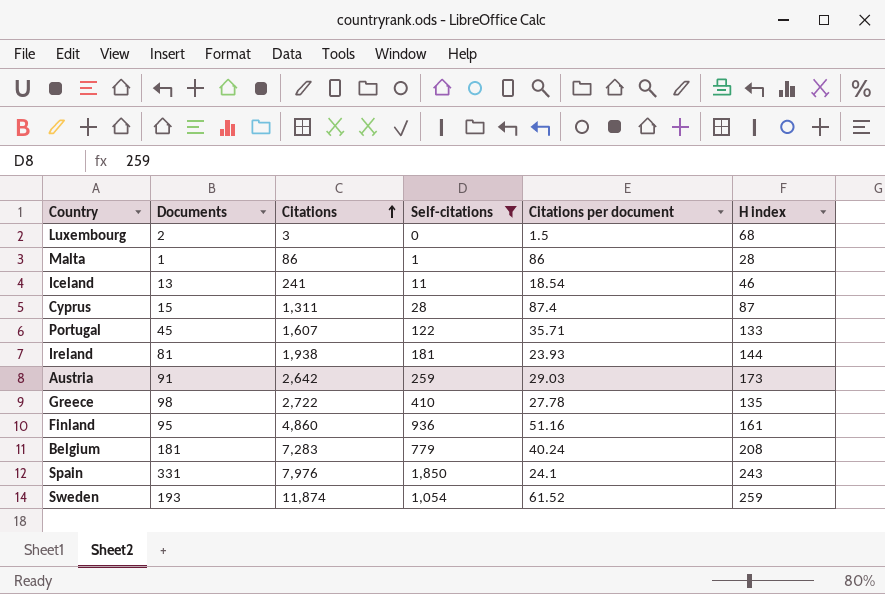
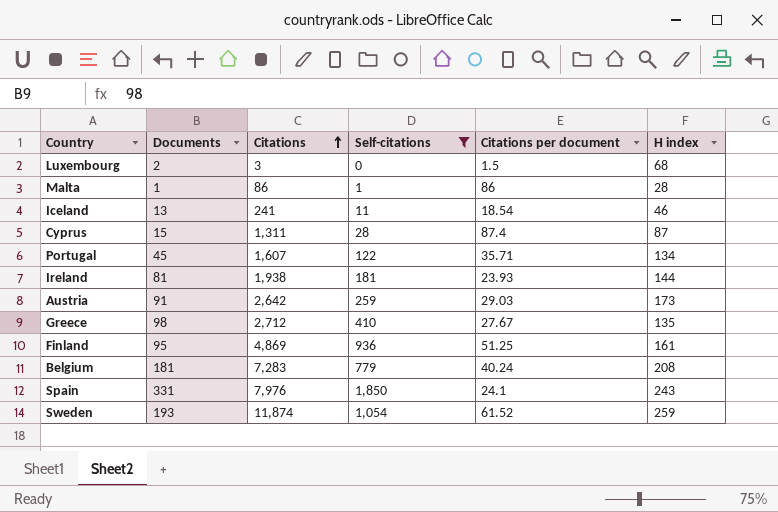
Portugal | H index: 133 -> 134
Greece | Citations: 2,722 -> 2,712
Greece | Citations per document: 27.78 -> 27.67
Finland | Citations: 4,860 -> 4,869
Finland | Citations per document: 51.16 -> 51.25

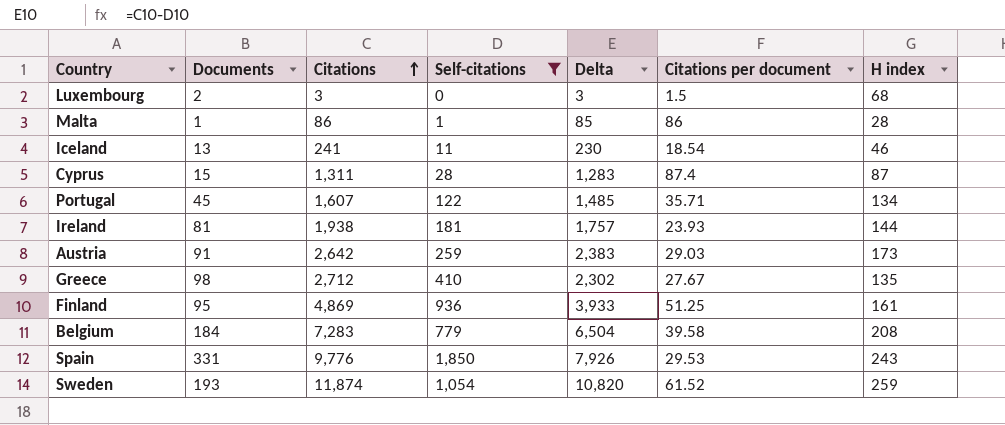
column Delta | formula: none -> [Citations] - [Self-citations]
Belgium | Documents: 181 -> 184
Belgium | Citations per document: 40.24 -> 39.58
Spain | Citations: 7,976 -> 9,776
Spain | Citations per document: 24.1 -> 29.53

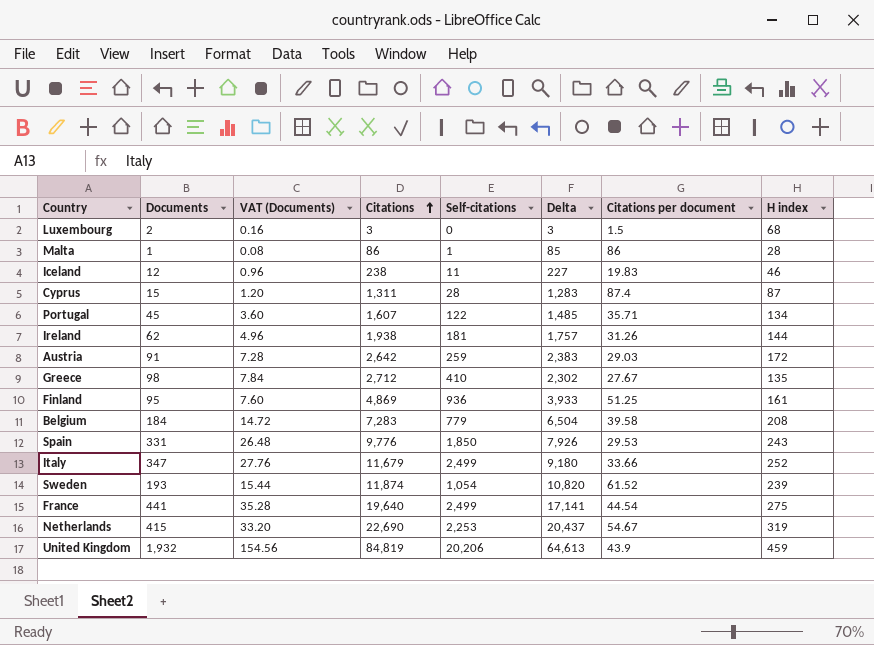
filter: Self-citations <= 1,850 -> none
column VAT (Documents) | formula: none -> [Documents] * 0.08
Iceland | Documents: 13 -> 12
Iceland | Citations: 241 -> 238
Iceland | Delta: 230 -> 227
Iceland | Citations per document: 18.54 -> 19.83
Ireland | Documents: 81 -> 62
Ireland | Citations per document: 23.93 -> 31.26
Austria | H index: 173 -> 172
Sweden | H index: 259 -> 239

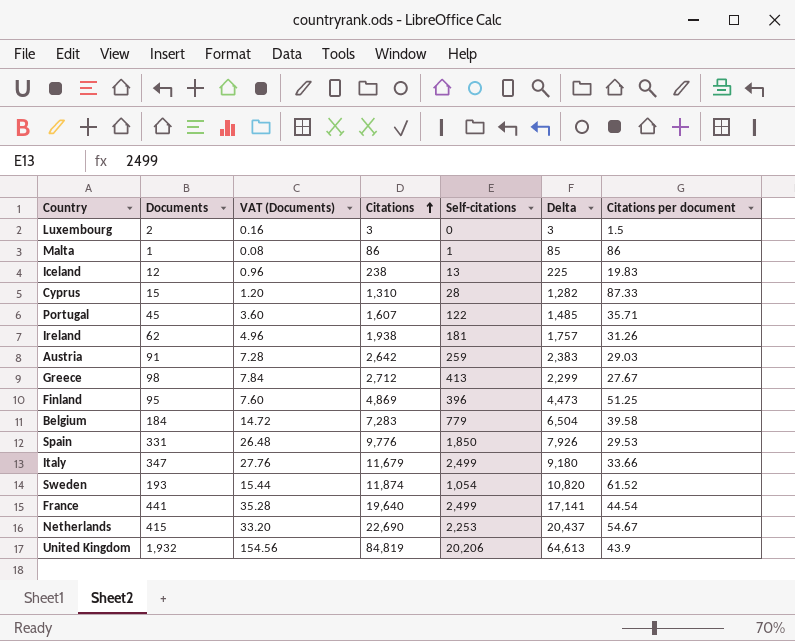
column H index | position: 8 -> none
Iceland | Self-citations: 11 -> 13
Iceland | Delta: 227 -> 225
Cyprus | Citations: 1,311 -> 1,310
Cyprus | Delta: 1,283 -> 1,282
Cyprus | Citations per document: 87.4 -> 87.33
Greece | Self-citations: 410 -> 413
Greece | Delta: 2,302 -> 2,299
Finland | Self-citations: 936 -> 396
Finland | Delta: 3,933 -> 4,473

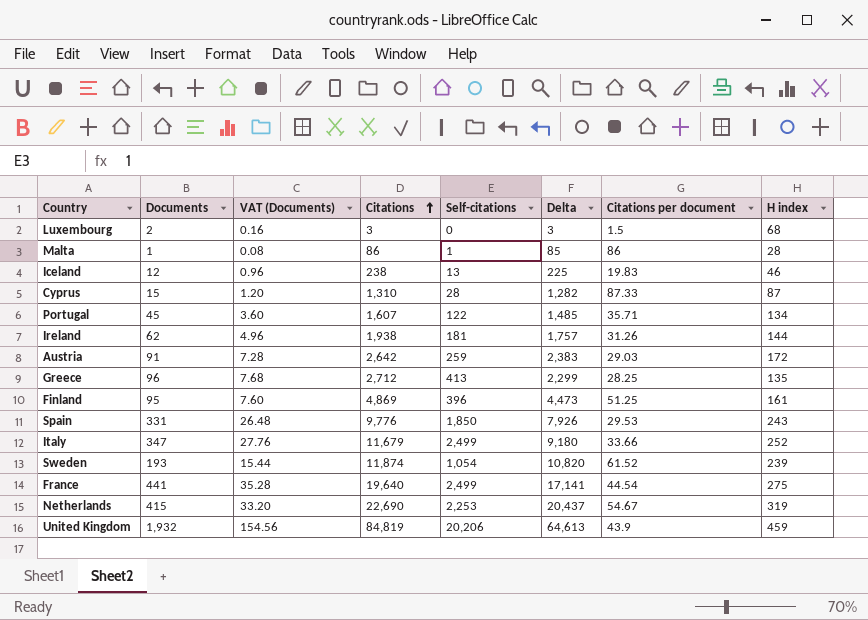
column H index | position: none -> 8
row Belgium: 184 | 14.72 | 7,283 | 779 | 6,504 | 39.58 -> none
Greece | Documents: 98 -> 96
Greece | VAT (Documents): 7.84 -> 7.68
Greece | Citations per document: 27.67 -> 28.25

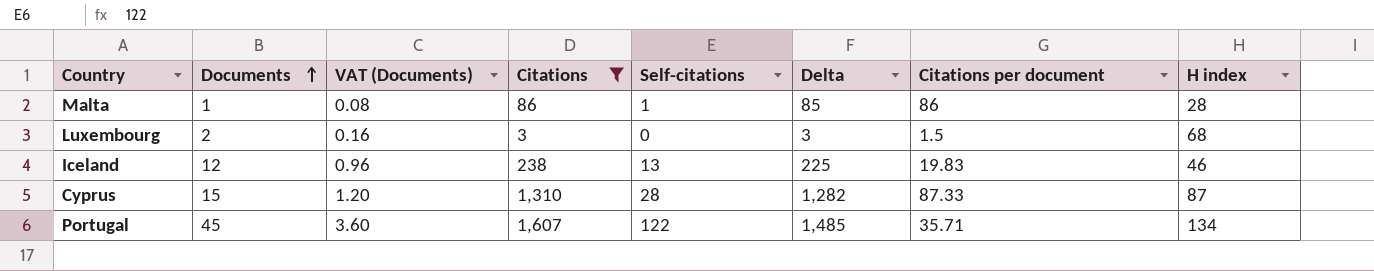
filter: none -> Citations <= 1,607
row order: Citations ascending -> Documents ascending

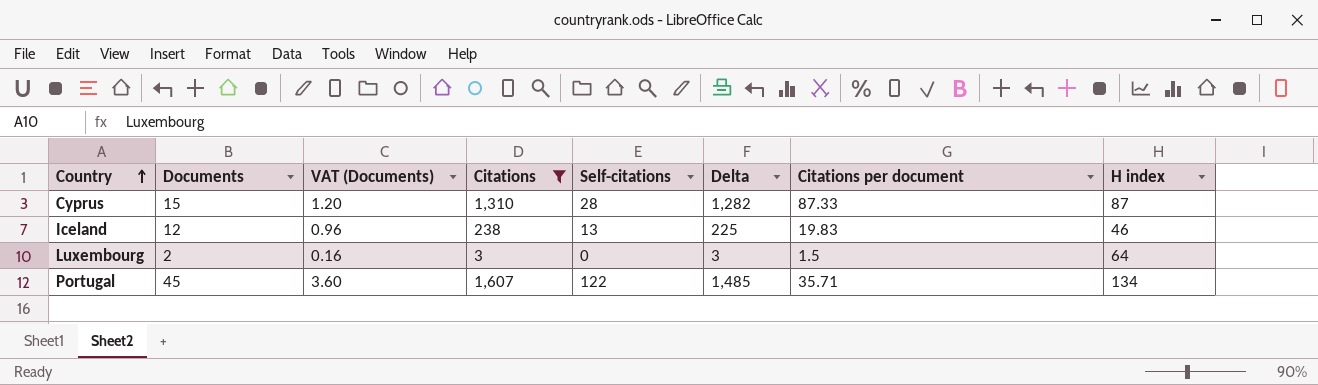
row order: Documents ascending -> Country ascending
row Malta: 1 | 0.08 | 86 | 1 | 85 | 86 | 28 -> none
Luxembourg | H index: 68 -> 64

